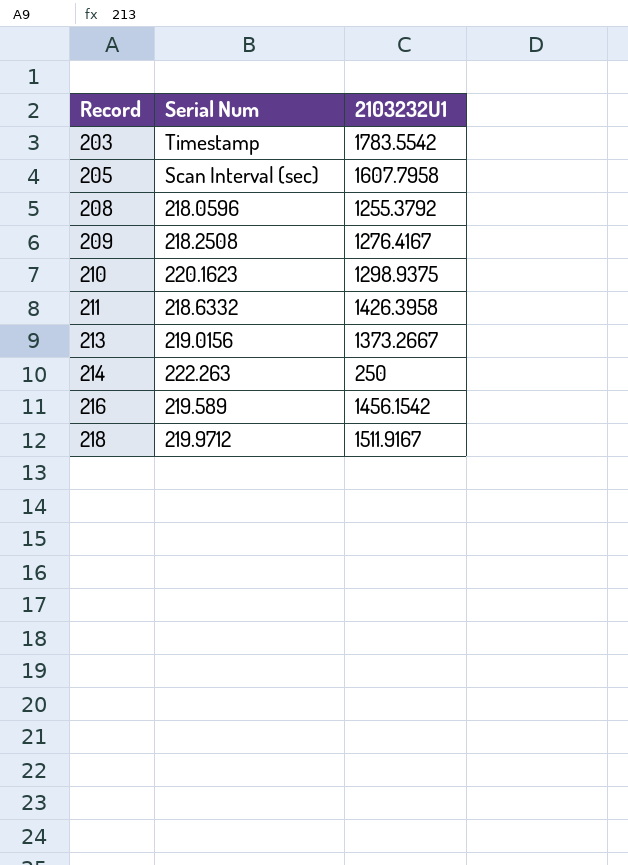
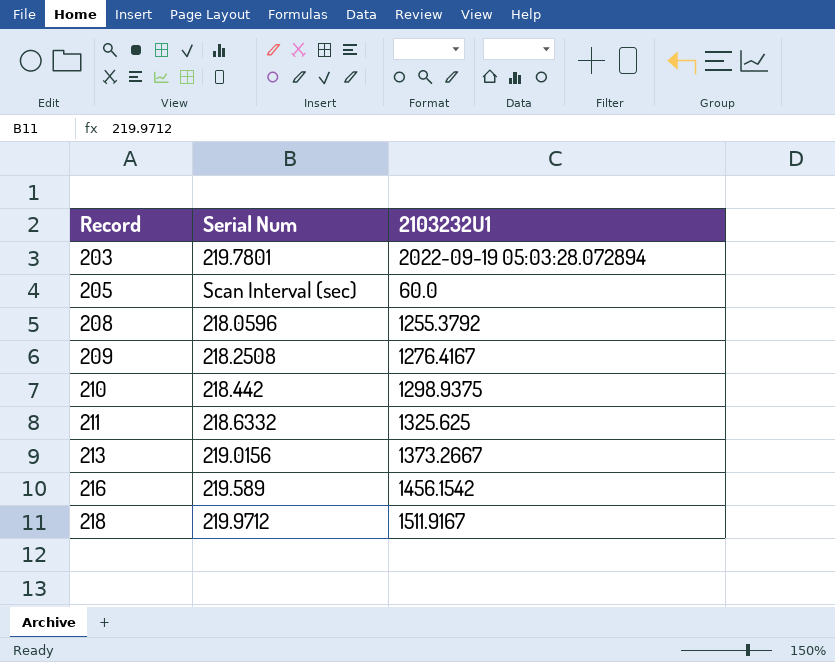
row 214: 222.263 | 250 -> none
203 | Serial Num: Timestamp -> 219.7801
203 | 2103232U1: 1783.5542 -> 2022-09-19 05:03:28.072894
205 | 2103232U1: 1607.7958 -> 60.0
210 | Serial Num: 220.1623 -> 218.442
211 | 2103232U1: 1426.3958 -> 1325.625

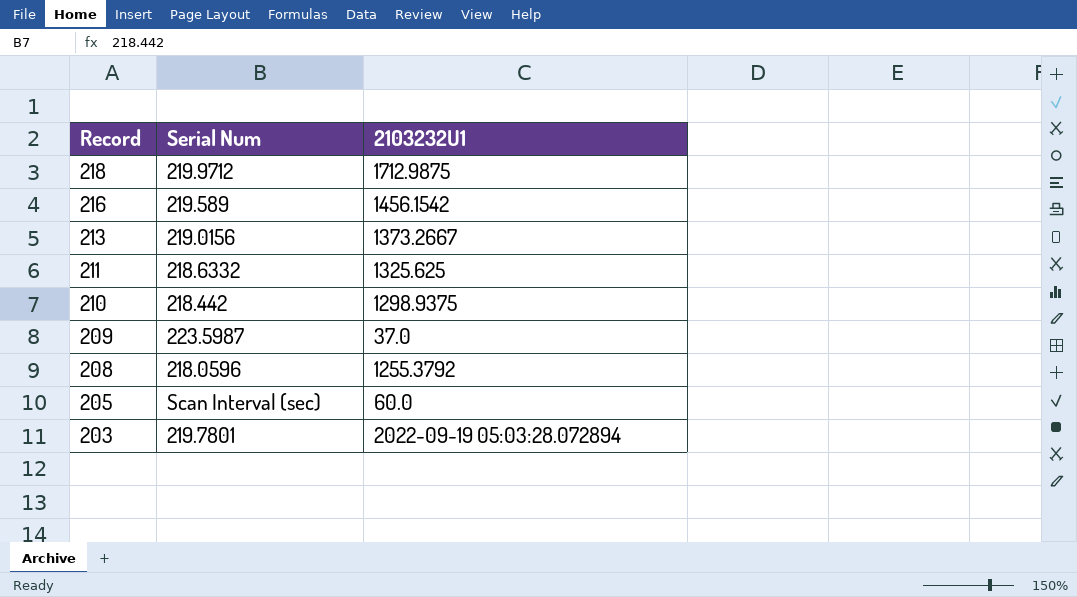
row order: Record ascending -> Record descending
218 | 2103232U1: 1511.9167 -> 1712.9875
209 | Serial Num: 218.2508 -> 223.5987
209 | 2103232U1: 1276.4167 -> 37.0

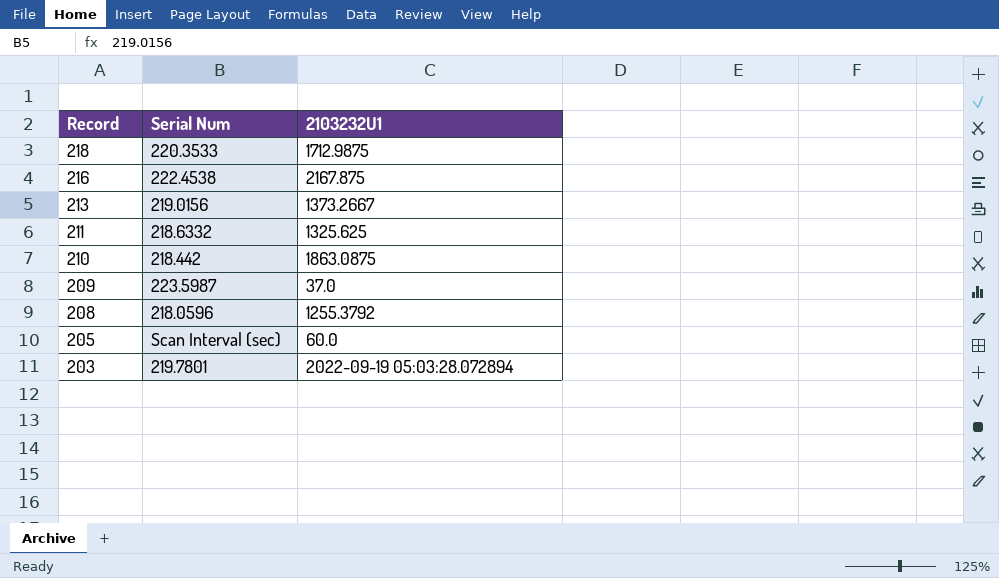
218 | Serial Num: 219.9712 -> 220.3533
216 | Serial Num: 219.589 -> 222.4538
216 | 2103232U1: 1456.1542 -> 2167.875
210 | 2103232U1: 1298.9375 -> 1863.0875

